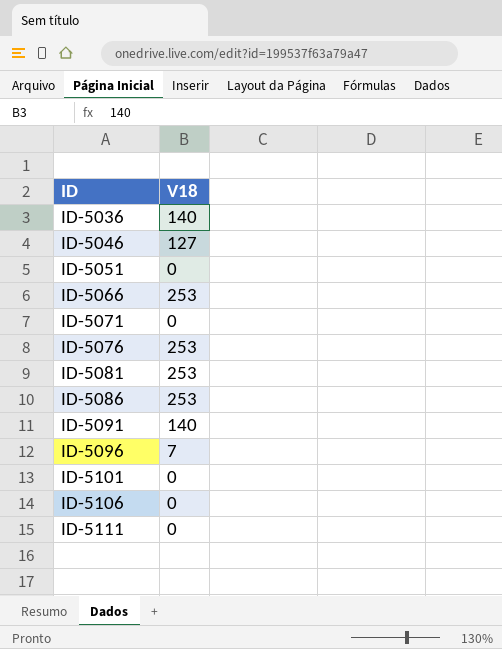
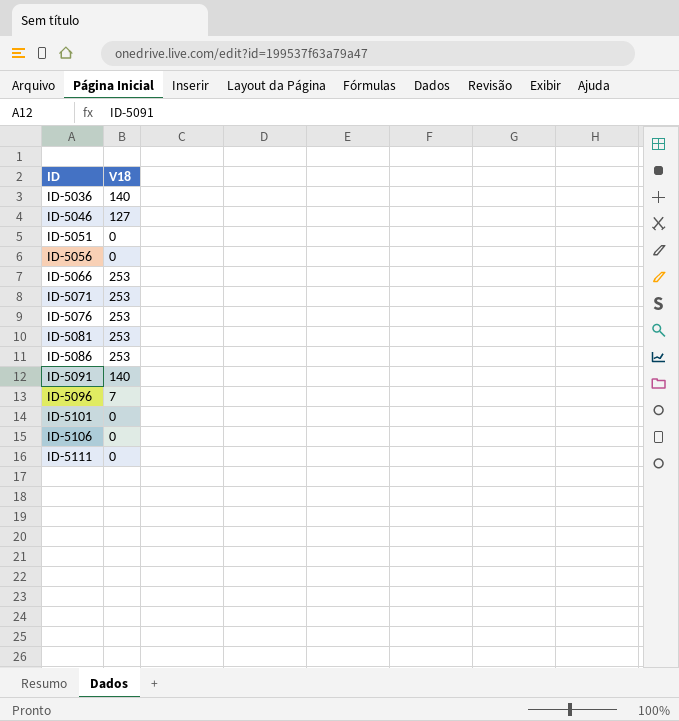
row ID-5056: none -> 0
ID-5071 | V18: 0 -> 253

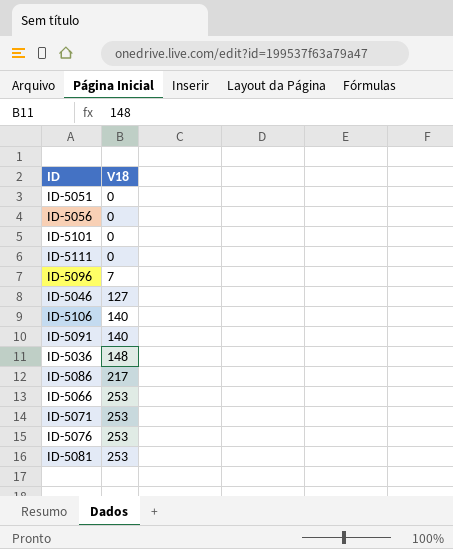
row order: ID ascending -> V18 ascending
ID-5106 | V18: 0 -> 140
ID-5036 | V18: 140 -> 148
ID-5086 | V18: 253 -> 217

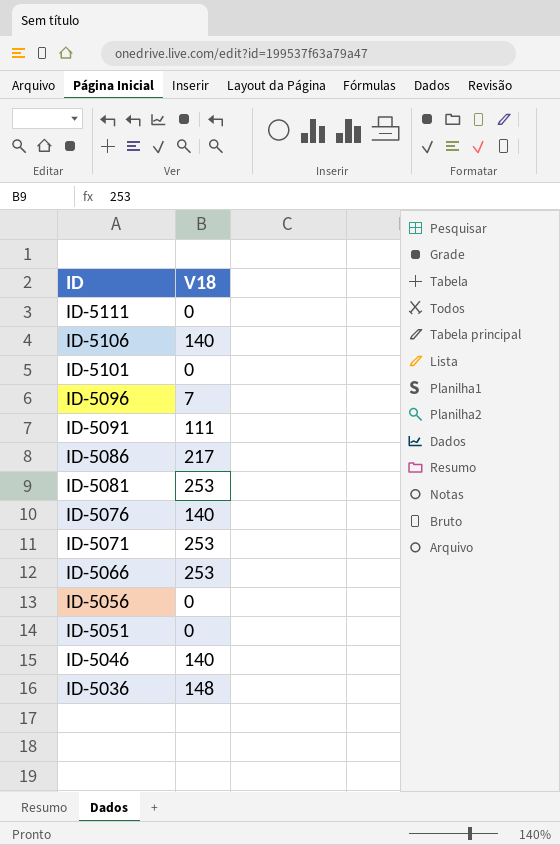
row order: V18 ascending -> ID descending
ID-5091 | V18: 140 -> 111
ID-5076 | V18: 253 -> 140
ID-5046 | V18: 127 -> 140

